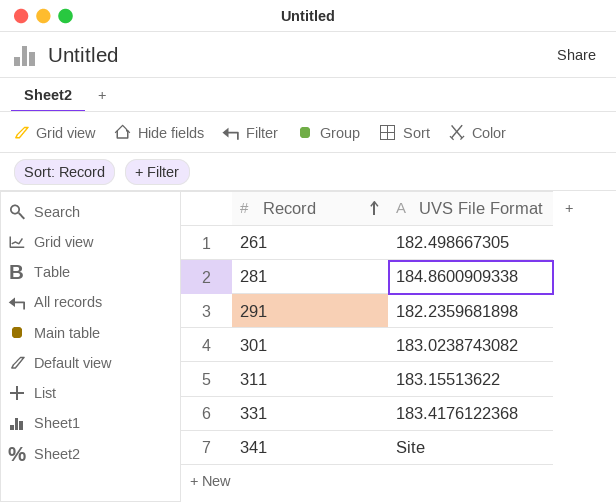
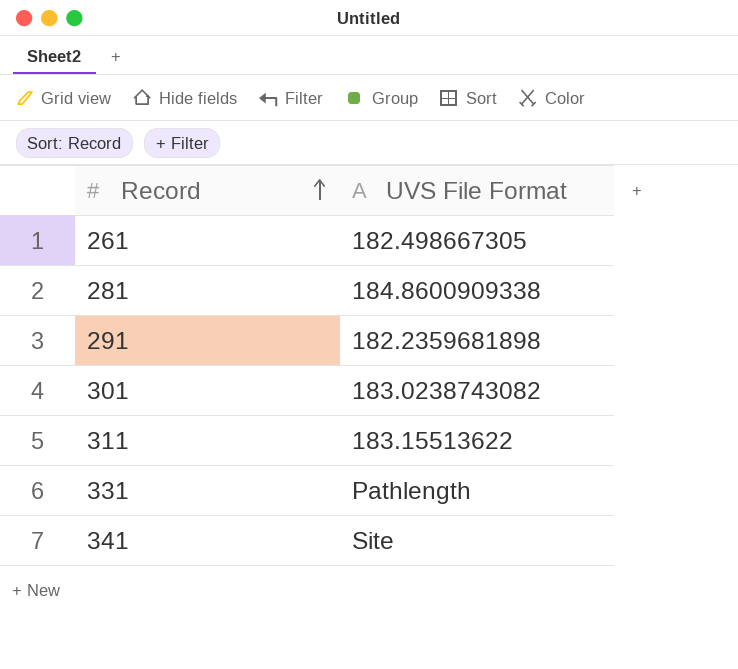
331 | UVS File Format: 183.4176122368 -> Pathlength

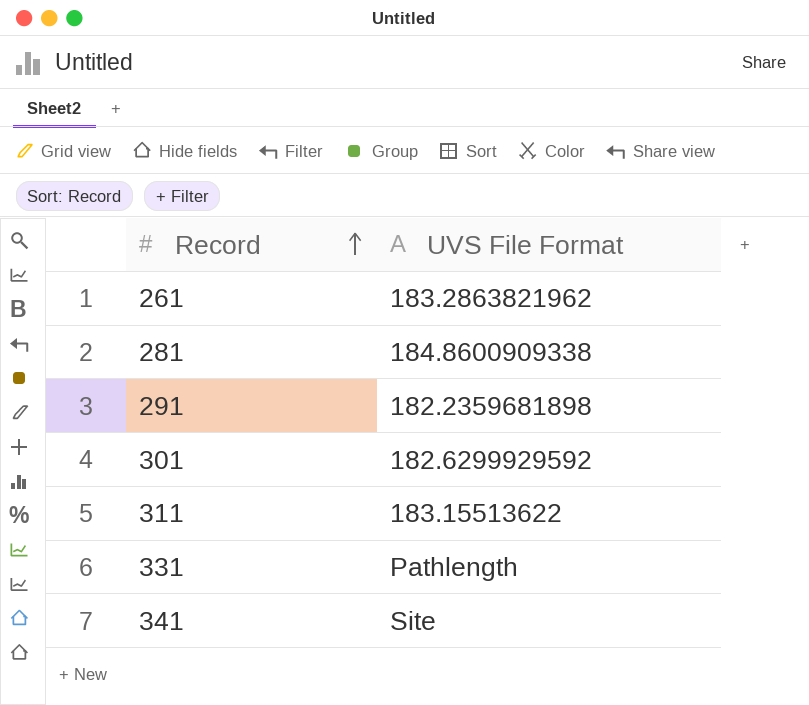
261 | UVS File Format: 182.498667305 -> 183.2863821962
301 | UVS File Format: 183.0238743082 -> 182.6299929592

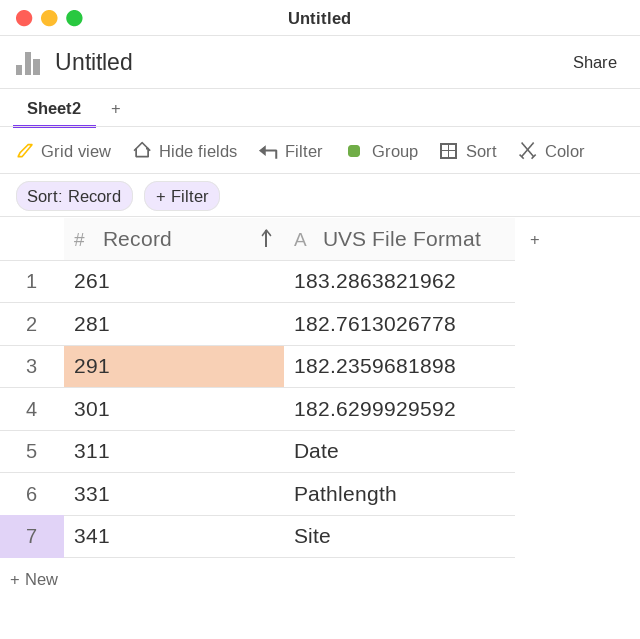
281 | UVS File Format: 184.8600909338 -> 182.7613026778
311 | UVS File Format: 183.15513622 -> Date

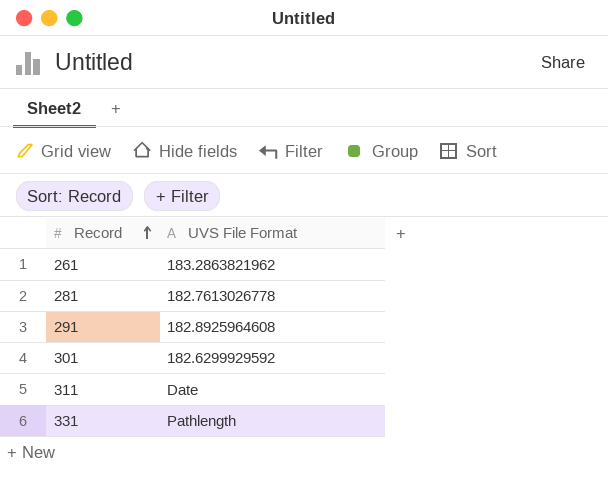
row 341: Site -> none
291 | UVS File Format: 182.2359681898 -> 182.8925964608

